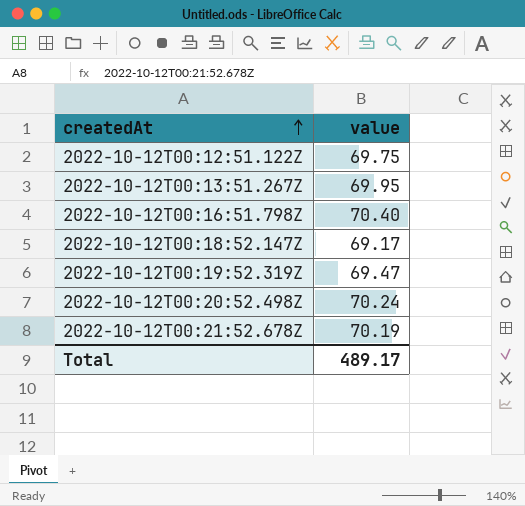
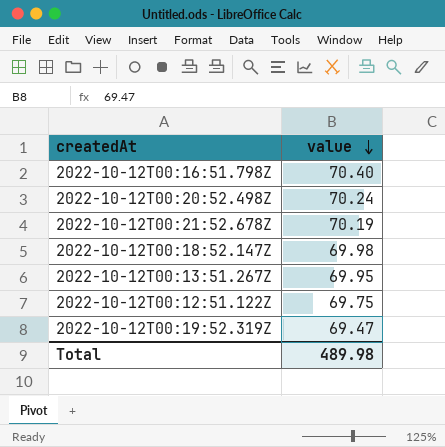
row order: createdAt ascending -> value descending
2022-10-12T00:18:52.147Z | value: 69.17 -> 69.98
Total | value: 489.17 -> 489.98

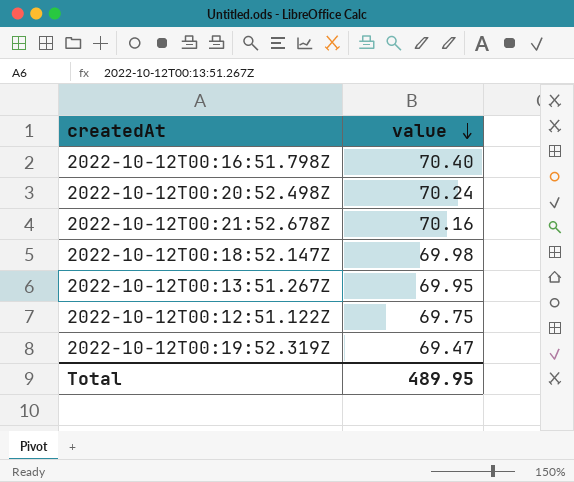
2022-10-12T00:21:52.678Z | value: 70.19 -> 70.16
Total | value: 489.98 -> 489.95

